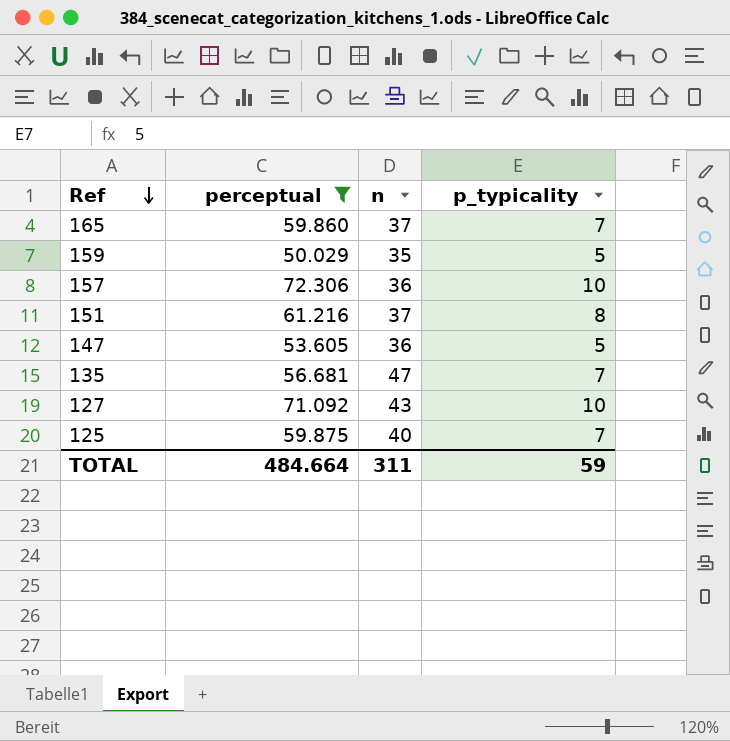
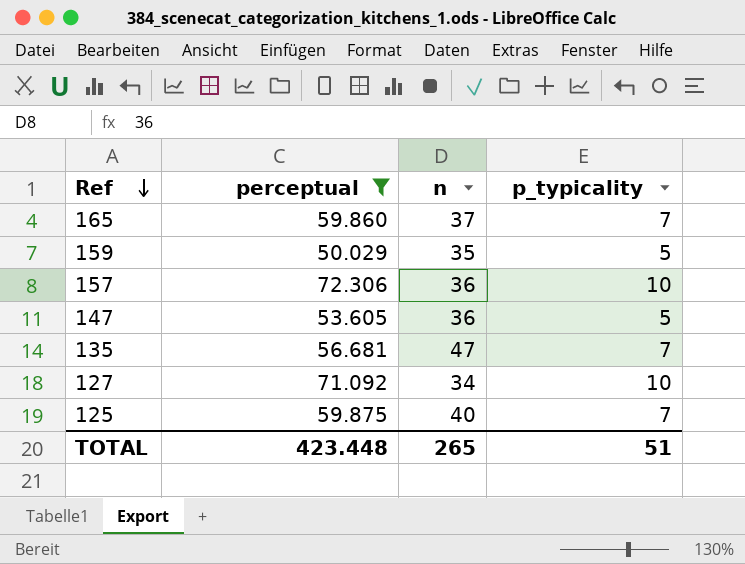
row 151: 61.216 | 37 | 8 -> none
127 | n: 43 -> 34
TOTAL | perceptual: 484.664 -> 423.448
TOTAL | n: 311 -> 265
TOTAL | p_typicality: 59 -> 51

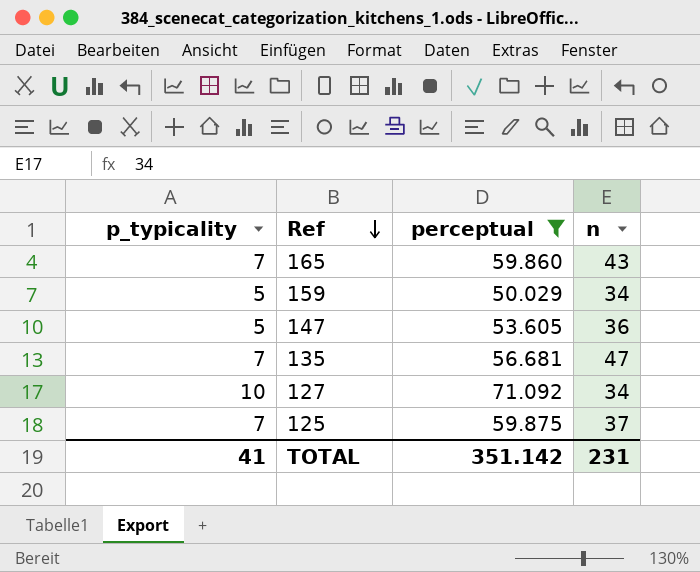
column p_typicality | position: 4 -> 1
row 157: 72.306 | 36 | 10 -> none
165 | n: 37 -> 43
159 | n: 35 -> 34
125 | n: 40 -> 37
TOTAL | p_typicality: 51 -> 41
TOTAL | perceptual: 423.448 -> 351.142
TOTAL | n: 265 -> 231

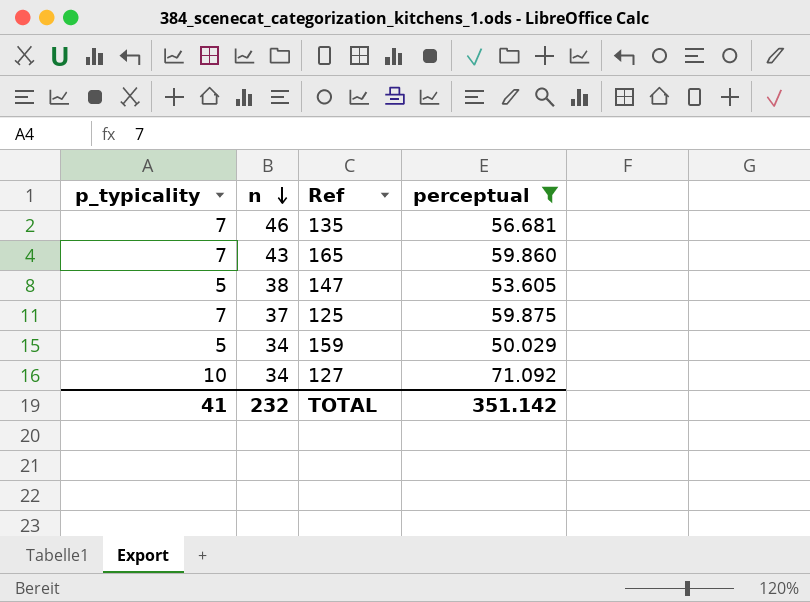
row order: Ref descending -> n descending
column n | position: 4 -> 2
135 | n: 47 -> 46
147 | n: 36 -> 38
TOTAL | n: 231 -> 232

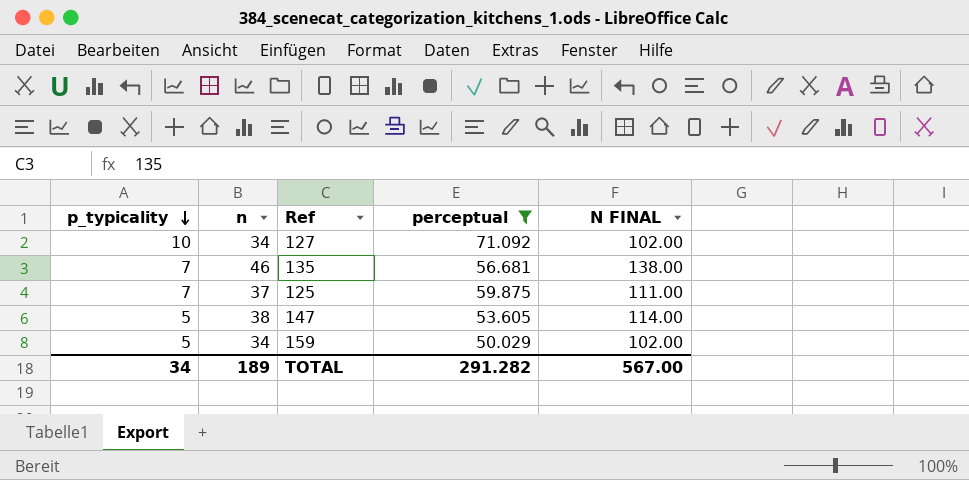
row order: n descending -> p_typicality descending
column N FINAL | formula: none -> [n] * 3
row 165: 7 | 43 | 59.860 -> none
TOTAL | p_typicality: 41 -> 34
TOTAL | n: 232 -> 189
TOTAL | perceptual: 351.142 -> 291.282

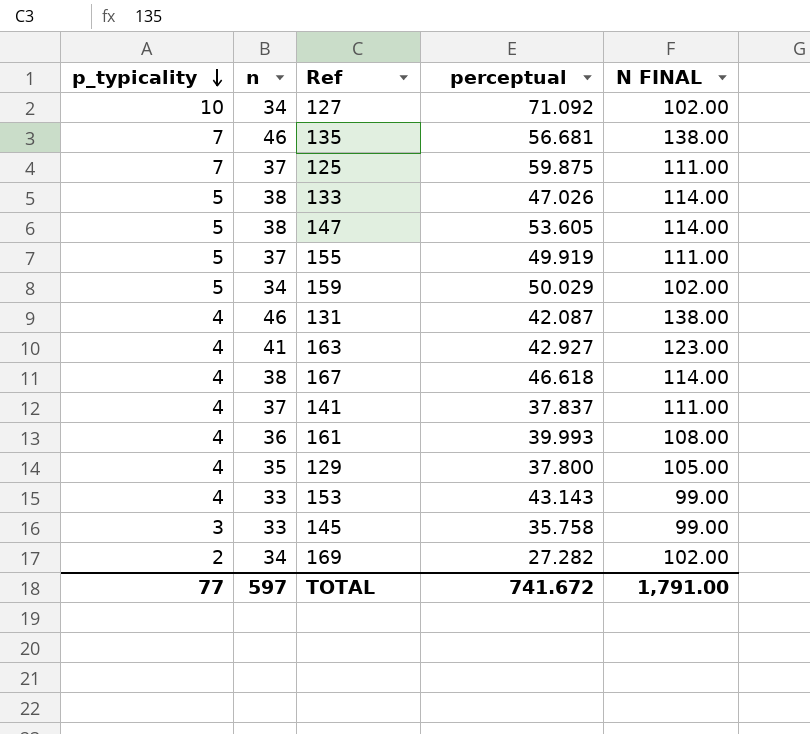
filter: perceptual >= 50.029 -> none
TOTAL | p_typicality: 34 -> 77
TOTAL | n: 189 -> 597
TOTAL | perceptual: 291.282 -> 741.672
TOTAL | N FINAL: 567.00 -> 1,791.00

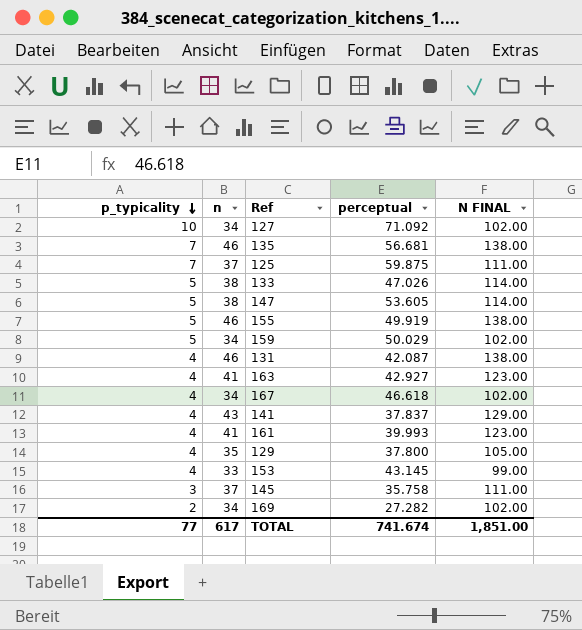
155 | n: 37 -> 46
155 | N FINAL: 111.00 -> 138.00
167 | n: 38 -> 34
167 | N FINAL: 114.00 -> 102.00
141 | n: 37 -> 43
141 | N FINAL: 111.00 -> 129.00
161 | n: 36 -> 41
161 | N FINAL: 108.00 -> 123.00
153 | perceptual: 43.143 -> 43.145
145 | n: 33 -> 37
145 | N FINAL: 99.00 -> 111.00
TOTAL | n: 597 -> 617
TOTAL | perceptual: 741.672 -> 741.674
TOTAL | N FINAL: 1,791.00 -> 1,851.00

